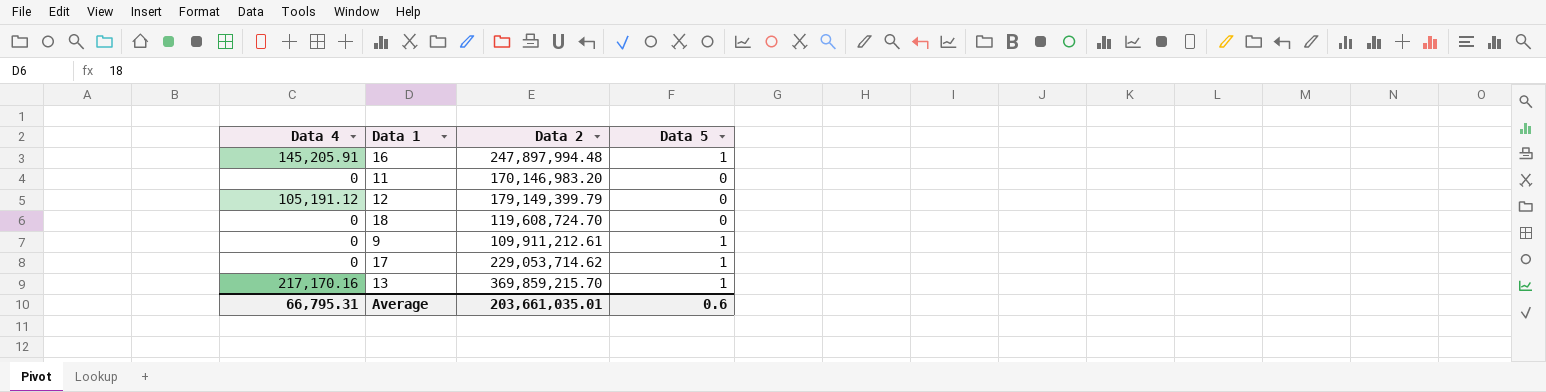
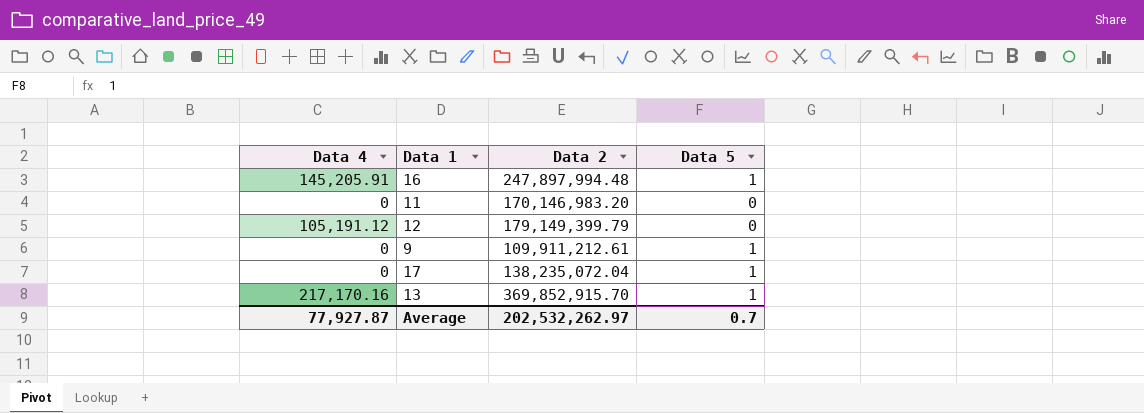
row 18: 0 | 119,608,724.70 | 0 -> none
17 | Data 2: 229,053,714.62 -> 138,235,072.04
13 | Data 2: 369,859,215.70 -> 369,852,915.70
Average | Data 4: 66,795.31 -> 77,927.87
Average | Data 2: 203,661,035.01 -> 202,532,262.97
Average | Data 5: 0.6 -> 0.7

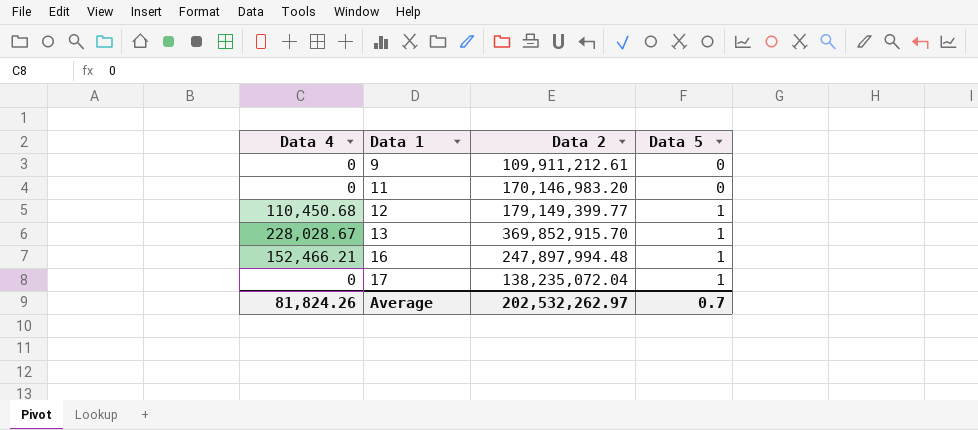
row order: none -> Data 1 ascending
9 | Data 5: 1 -> 0
12 | Data 4: 105,191.12 -> 110,450.68
12 | Data 2: 179,149,399.79 -> 179,149,399.77
12 | Data 5: 0 -> 1
13 | Data 4: 217,170.16 -> 228,028.67
16 | Data 4: 145,205.91 -> 152,466.21
Average | Data 4: 77,927.87 -> 81,824.26

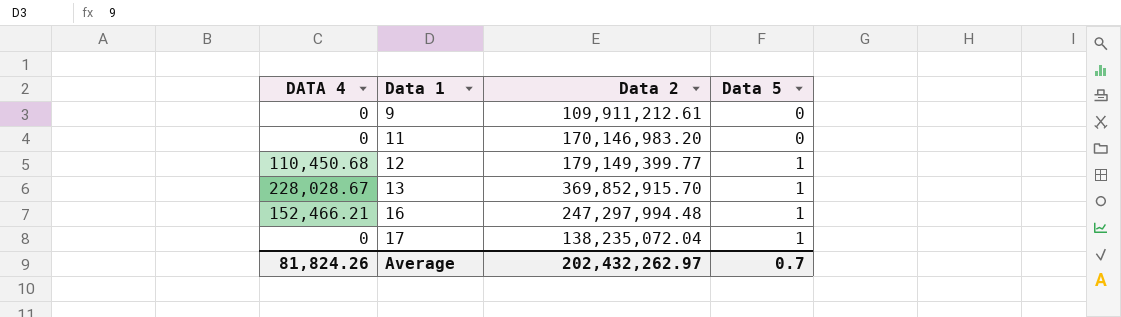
column name: Data 4 -> DATA 4
16 | Data 2: 247,897,994.48 -> 247,297,994.48
Average | Data 2: 202,532,262.97 -> 202,432,262.97

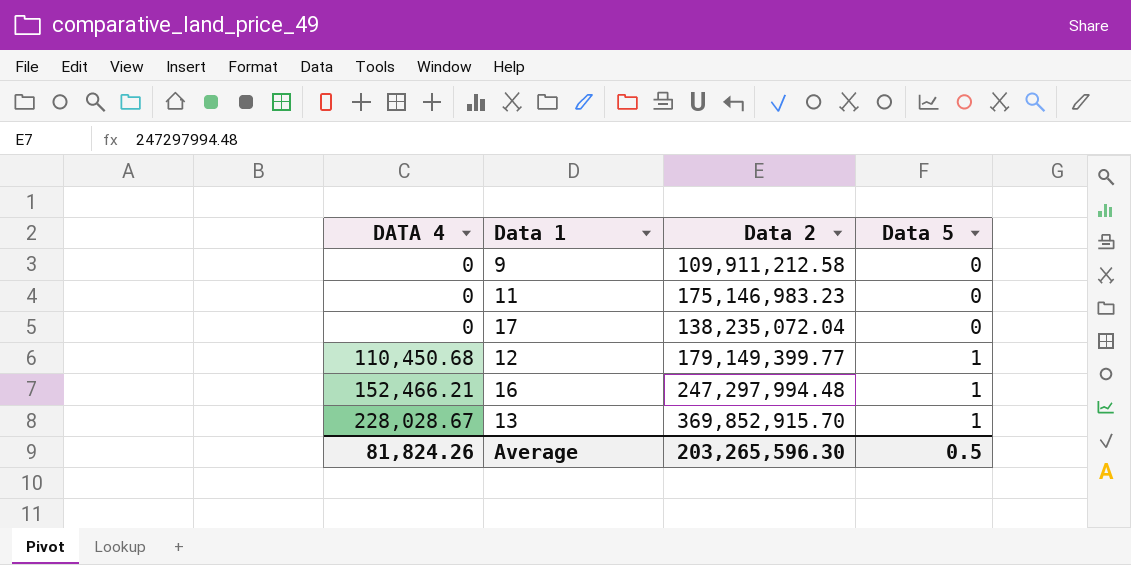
row order: Data 1 ascending -> DATA 4 ascending
9 | Data 2: 109,911,212.61 -> 109,911,212.58
11 | Data 2: 170,146,983.20 -> 175,146,983.23
17 | Data 5: 1 -> 0
Average | Data 2: 202,432,262.97 -> 203,265,596.30
Average | Data 5: 0.7 -> 0.5

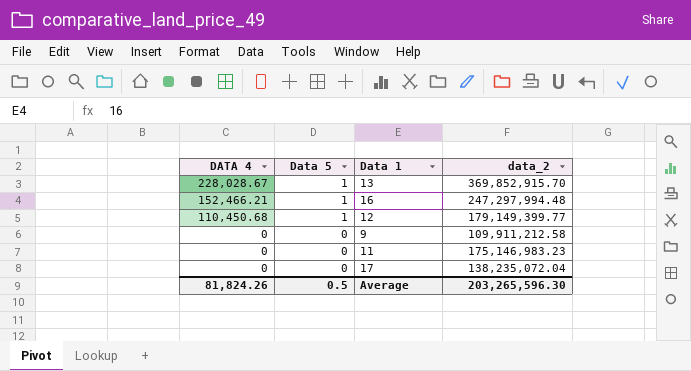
row order: DATA 4 ascending -> DATA 4 descending
column Data 5 | position: 4 -> 2
column name: Data 2 -> data_2

